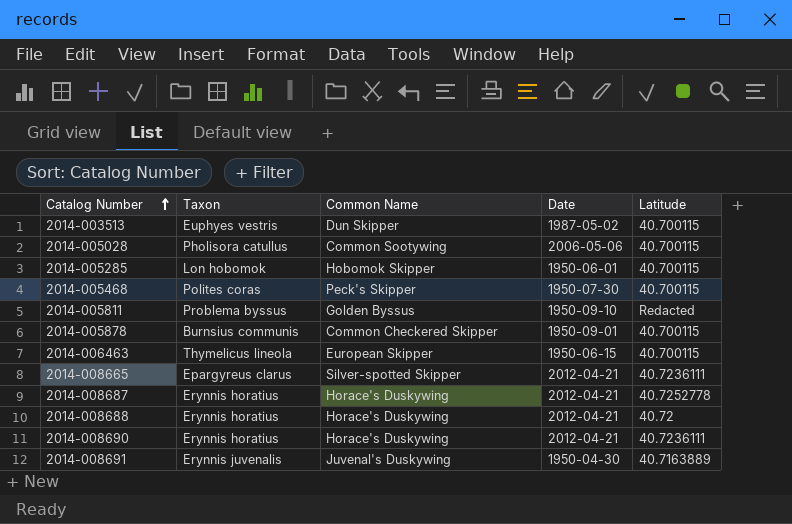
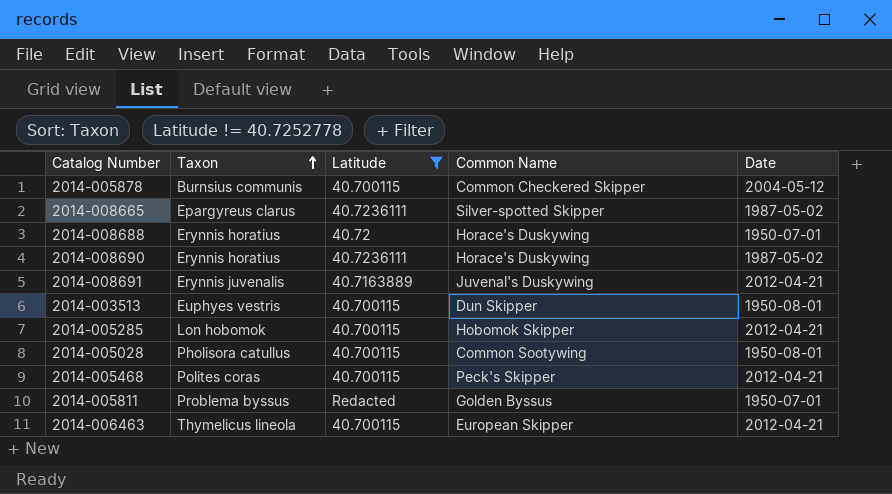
filter: none -> Latitude != 40.7252778
row order: Catalog Number ascending -> Taxon ascending
column Latitude | position: 5 -> 3
2014-005878 | Date: 1950-09-01 -> 2004-05-12
2014-008665 | Date: 2012-04-21 -> 1987-05-02
2014-008688 | Date: 2012-04-21 -> 1950-07-01
2014-008690 | Date: 2012-04-21 -> 1987-05-02
2014-008691 | Date: 1950-04-30 -> 2012-04-21
2014-003513 | Date: 1987-05-02 -> 1950-08-01
2014-005285 | Date: 1950-06-01 -> 2012-04-21
2014-005028 | Date: 2006-05-06 -> 1950-08-01
2014-005468 | Date: 1950-07-30 -> 2012-04-21
2014-005811 | Date: 1950-09-10 -> 1950-07-01
2014-006463 | Date: 1950-06-15 -> 2012-04-21

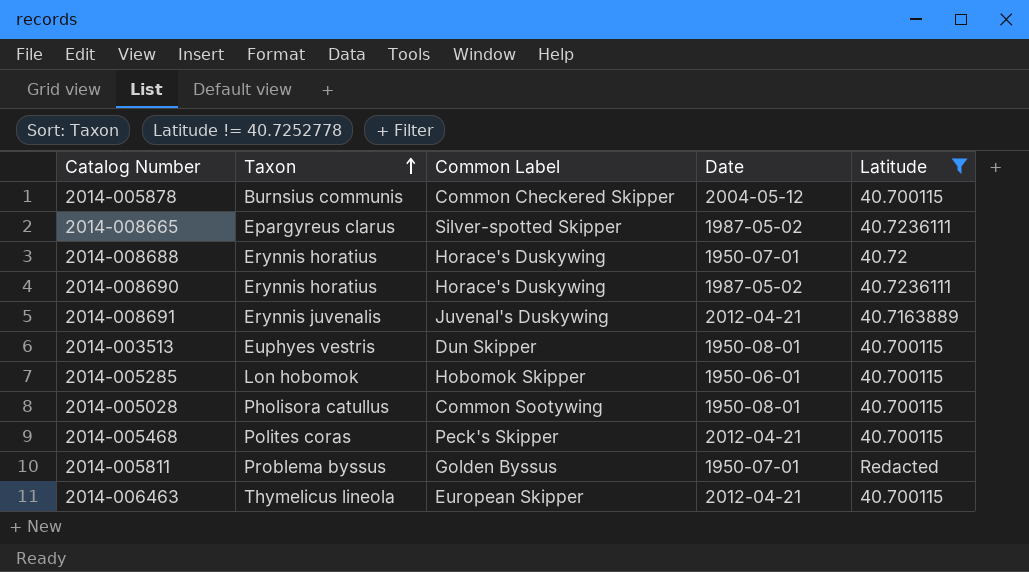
column name: Common Name -> Common Label
column Latitude | position: 3 -> 5
2014-005285 | Date: 2012-04-21 -> 1950-06-01

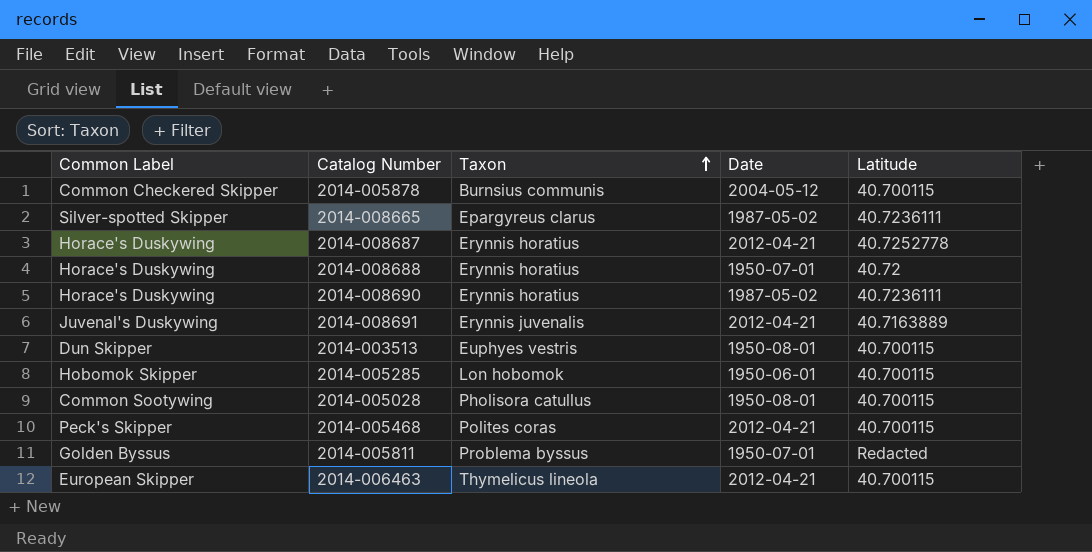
filter: Latitude != 40.7252778 -> none
column Common Label | position: 3 -> 1

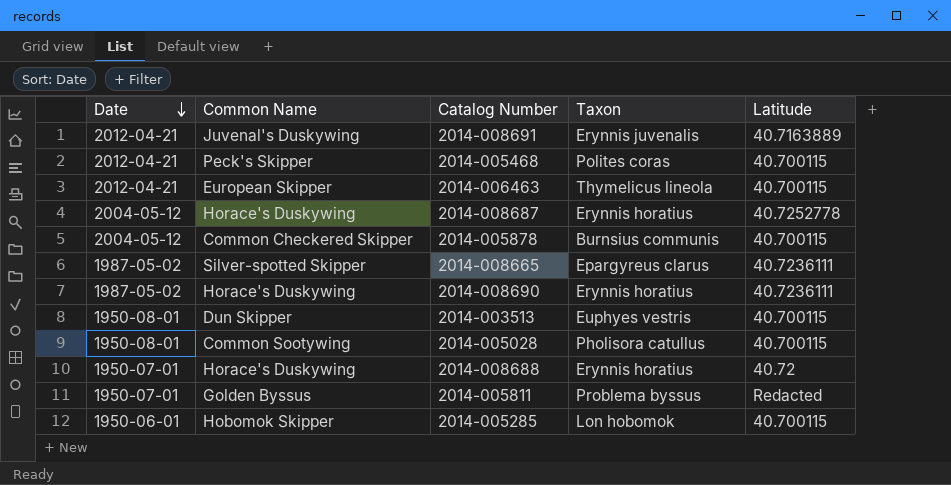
row order: Taxon ascending -> Date descending
column Date | position: 4 -> 1
column name: Common Label -> Common Name
2014-008687 | Date: 2012-04-21 -> 2004-05-12

